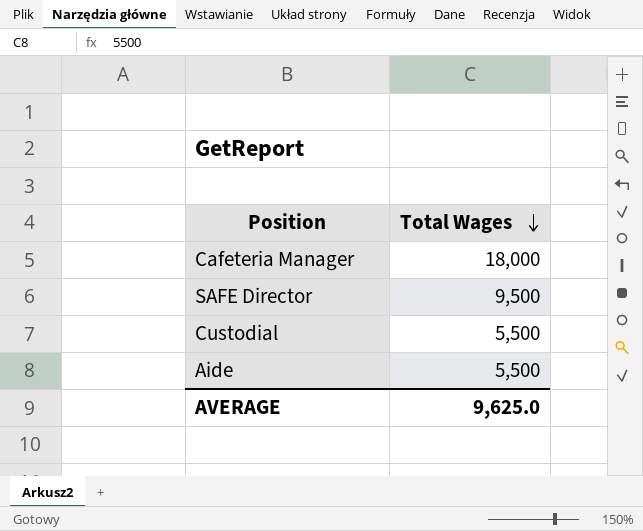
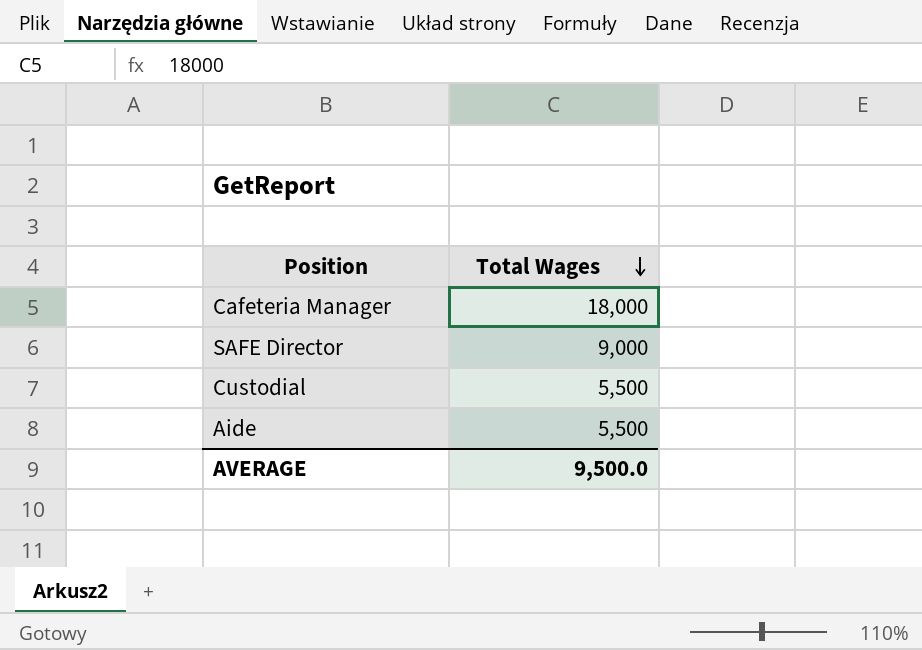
SAFE Director | Total Wages: 9,500 -> 9,000
AVERAGE | Total Wages: 9,625.0 -> 9,500.0

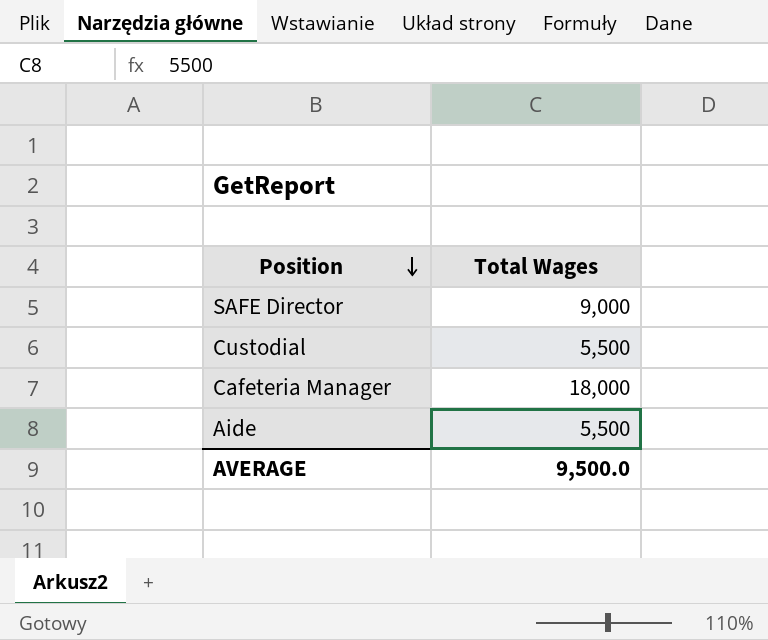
row order: Total Wages descending -> Position descending

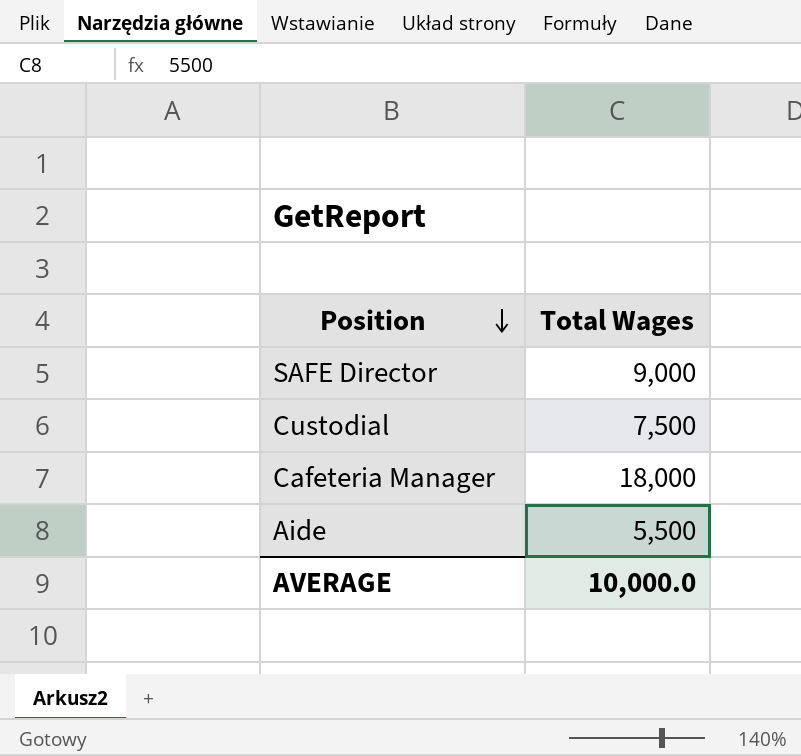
Custodial | Total Wages: 5,500 -> 7,500
AVERAGE | Total Wages: 9,500.0 -> 10,000.0

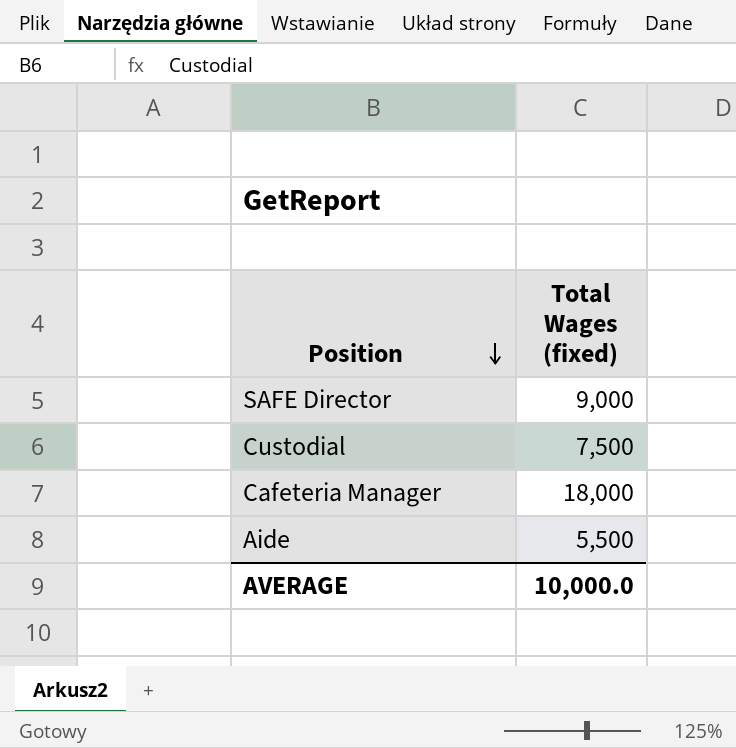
column name: Total Wages -> Total Wages (fixed)

